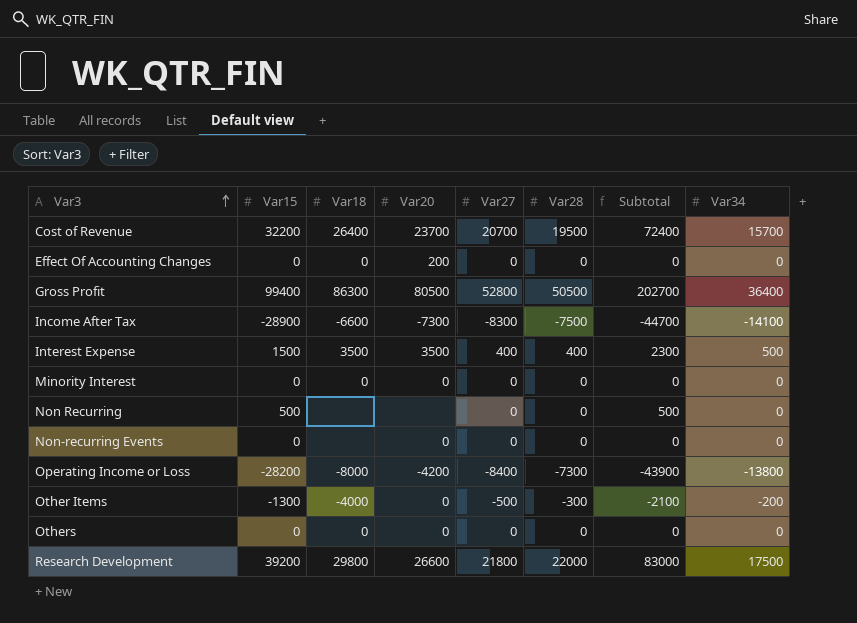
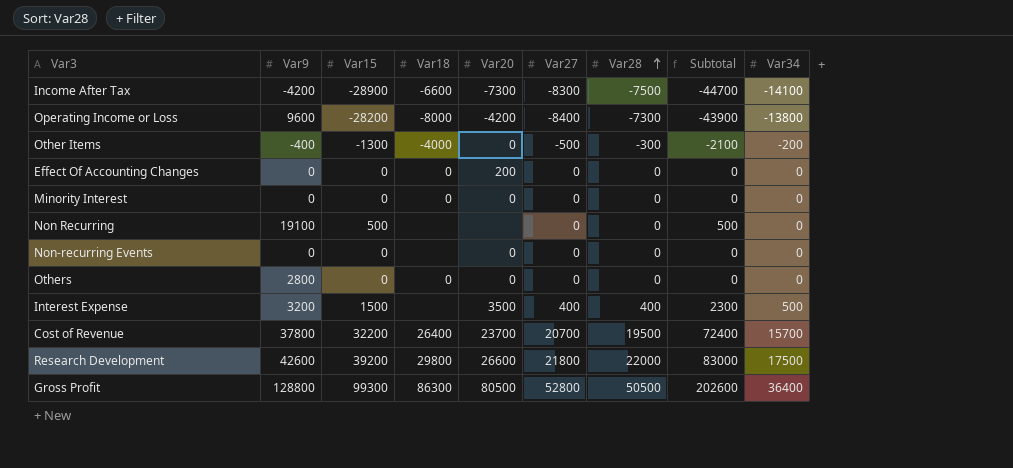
row order: Var3 ascending -> Var28 ascending
column Var9 | position: none -> 2
Interest Expense | Var18: 3500 -> none
Gross Profit | Var15: 99400 -> 99300
Gross Profit | Subtotal: 202700 -> 202600

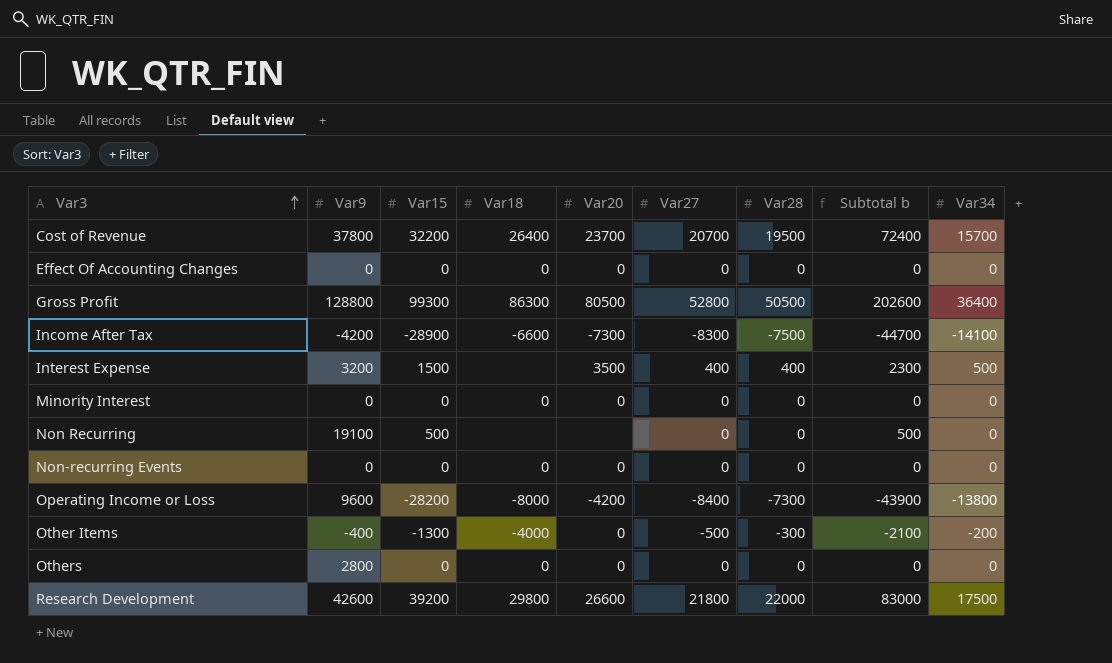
row order: Var28 ascending -> Var3 ascending
column name: Subtotal -> Subtotal b
Effect Of Accounting Changes | Var20: 200 -> 0
Non-recurring Events | Var18: none -> 0

